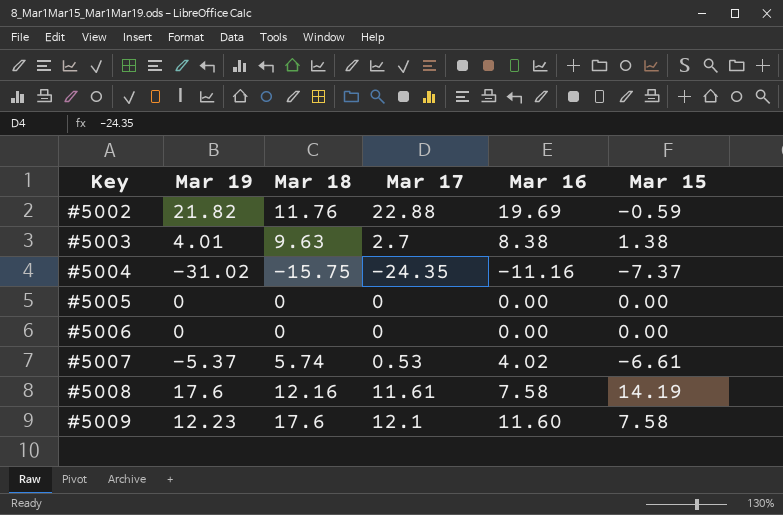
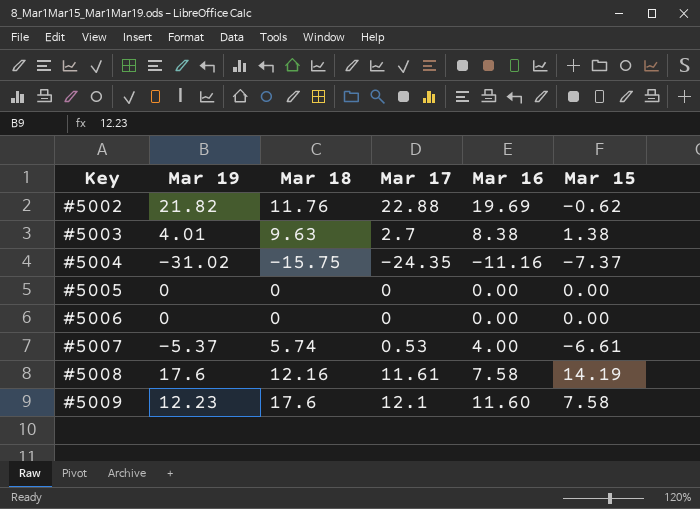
#5002 | Mar 15: -0.59 -> -0.62
#5007 | Mar 16: 4.02 -> 4.00

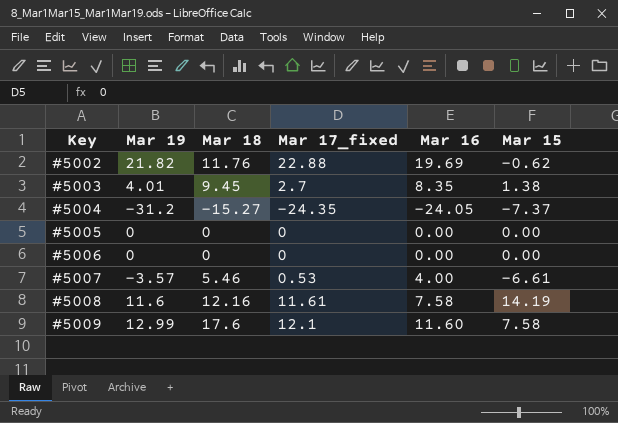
column name: Mar 17 -> Mar 17_fixed
#5003 | Mar 18: 9.63 -> 9.45
#5003 | Mar 16: 8.38 -> 8.35
#5004 | Mar 19: -31.02 -> -31.2
#5004 | Mar 18: -15.75 -> -15.27
#5004 | Mar 16: -11.16 -> -24.05
#5007 | Mar 19: -5.37 -> -3.57
#5007 | Mar 18: 5.74 -> 5.46
#5008 | Mar 19: 17.6 -> 11.6
#5009 | Mar 19: 12.23 -> 12.99

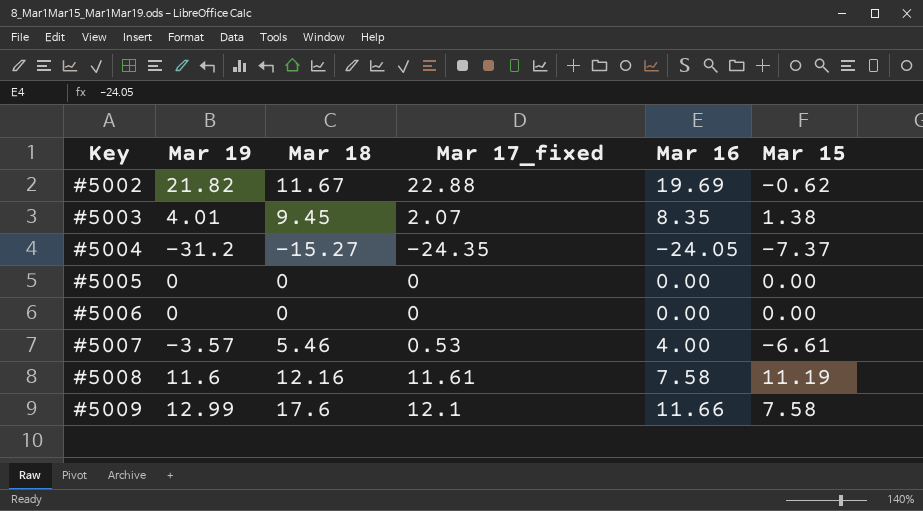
#5002 | Mar 18: 11.76 -> 11.67
#5003 | Mar 17_fixed: 2.7 -> 2.07
#5008 | Mar 15: 14.19 -> 11.19
#5009 | Mar 16: 11.60 -> 11.66

